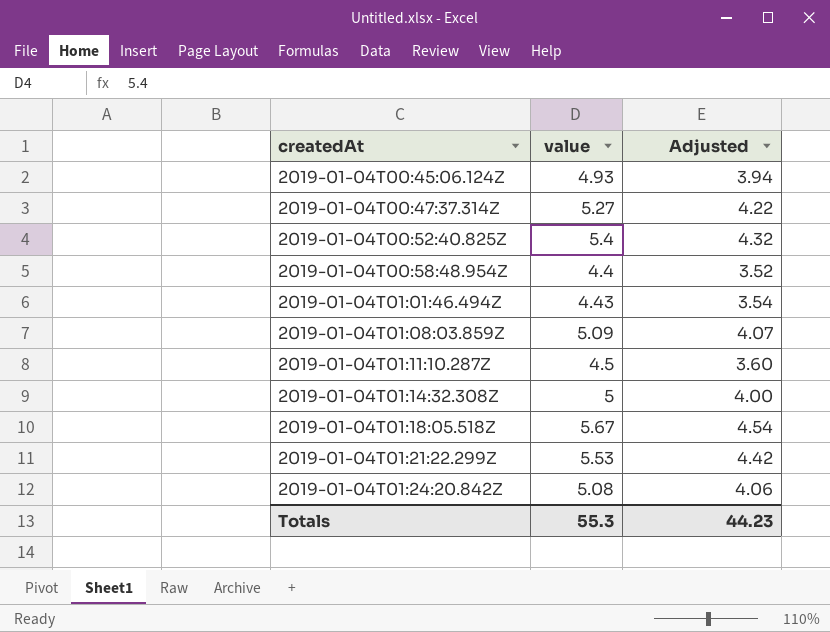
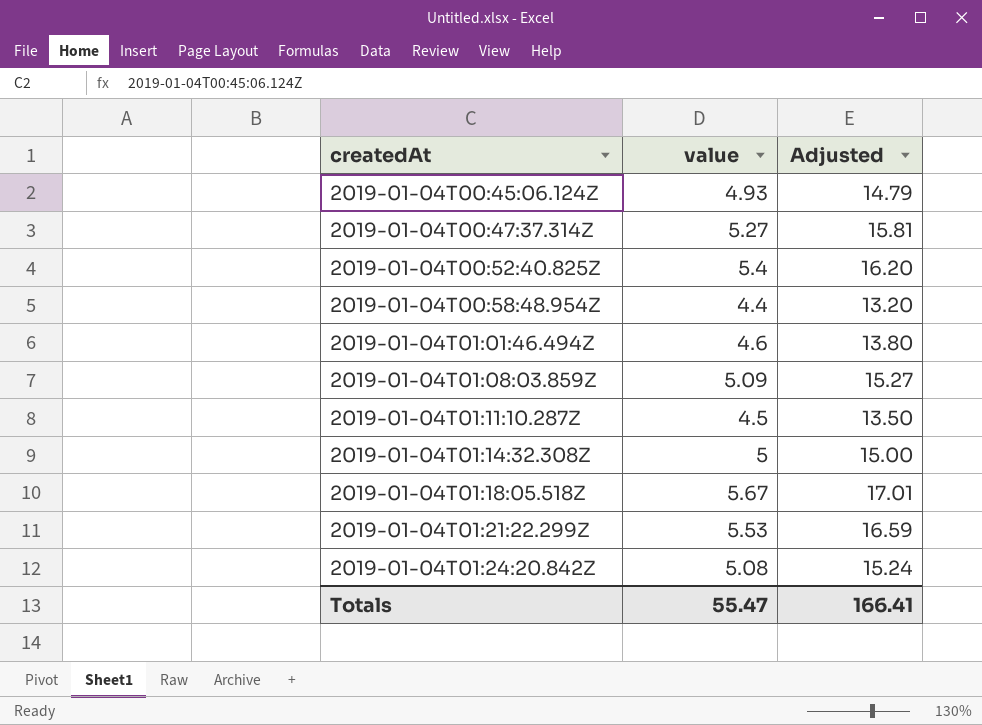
column Adjusted | formula: [value] * 0.8 -> [value] * 3
2019-01-04T01:01:46.494Z | value: 4.43 -> 4.6
Totals | value: 55.3 -> 55.47
Totals | Adjusted: 44.23 -> 166.41

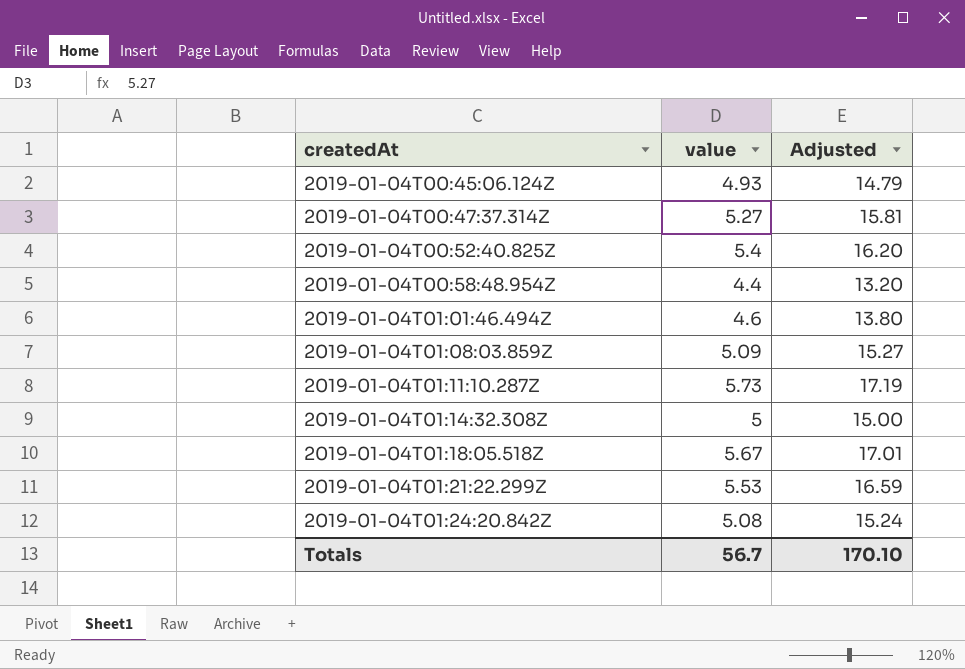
2019-01-04T01:11:10.287Z | value: 4.5 -> 5.73
2019-01-04T01:11:10.287Z | Adjusted: 13.50 -> 17.19
Totals | value: 55.47 -> 56.7
Totals | Adjusted: 166.41 -> 170.10

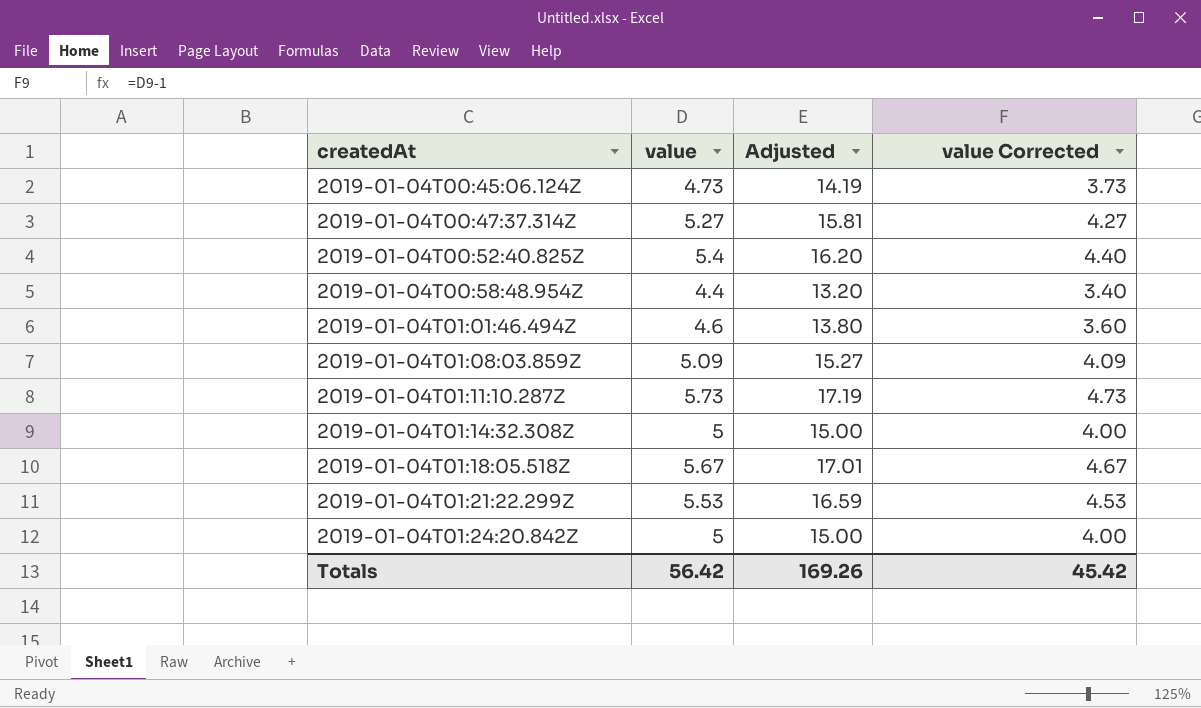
column value Corrected | formula: none -> [value] - 1
2019-01-04T00:45:06.124Z | value: 4.93 -> 4.73
2019-01-04T00:45:06.124Z | Adjusted: 14.79 -> 14.19
2019-01-04T01:24:20.842Z | value: 5.08 -> 5
2019-01-04T01:24:20.842Z | Adjusted: 15.24 -> 15.00
Totals | value: 56.7 -> 56.42
Totals | Adjusted: 170.10 -> 169.26

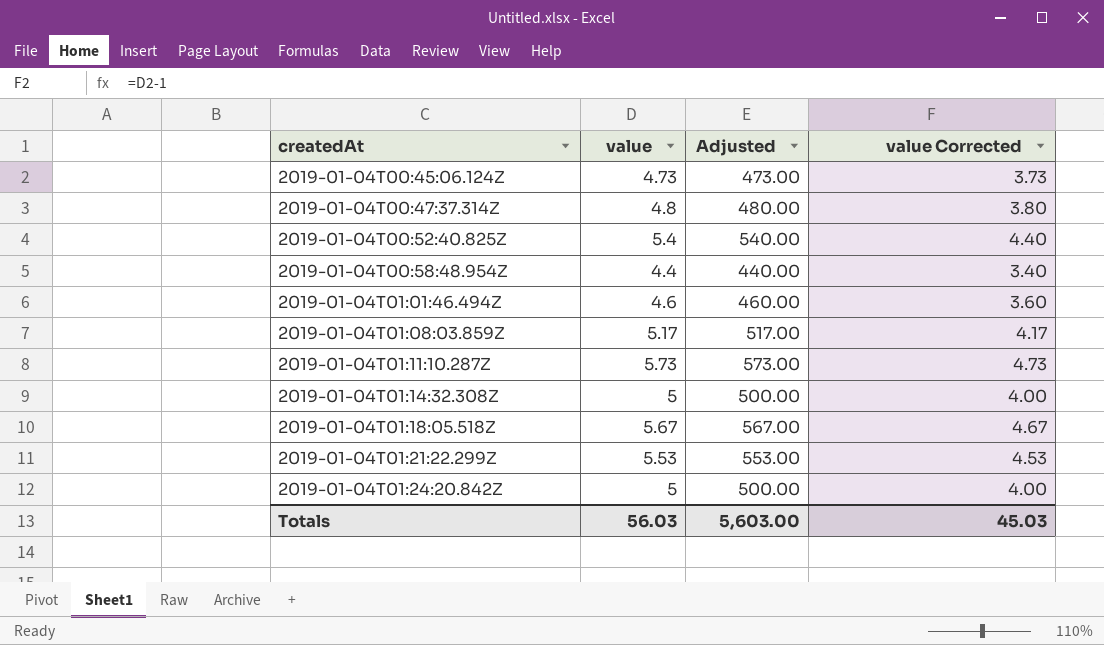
column Adjusted | formula: [value] * 3 -> [value] * 100
2019-01-04T00:47:37.314Z | value: 5.27 -> 4.8
2019-01-04T00:47:37.314Z | value Corrected: 4.27 -> 3.80
2019-01-04T01:08:03.859Z | value: 5.09 -> 5.17
2019-01-04T01:08:03.859Z | value Corrected: 4.09 -> 4.17
Totals | value: 56.42 -> 56.03
Totals | Adjusted: 169.26 -> 5,603.00
Totals | value Corrected: 45.42 -> 45.03

